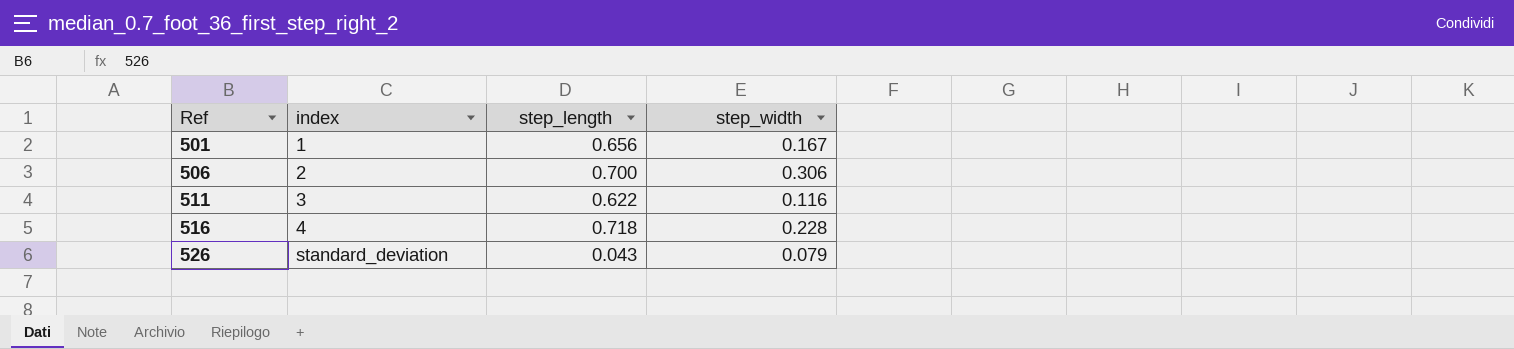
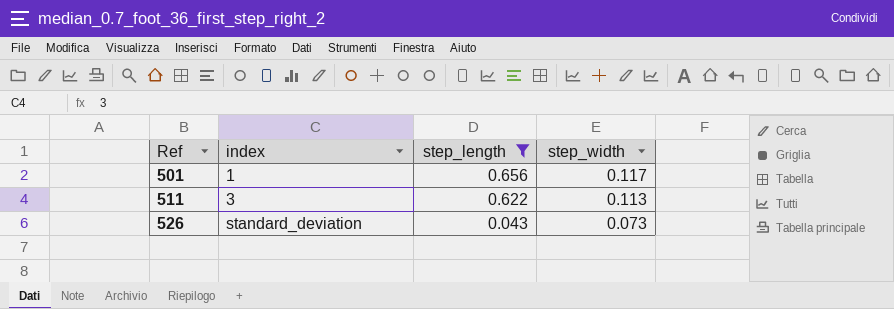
filter: none -> step_length <= 0.656
501 | step_width: 0.167 -> 0.117
511 | step_width: 0.116 -> 0.113
526 | step_width: 0.079 -> 0.073

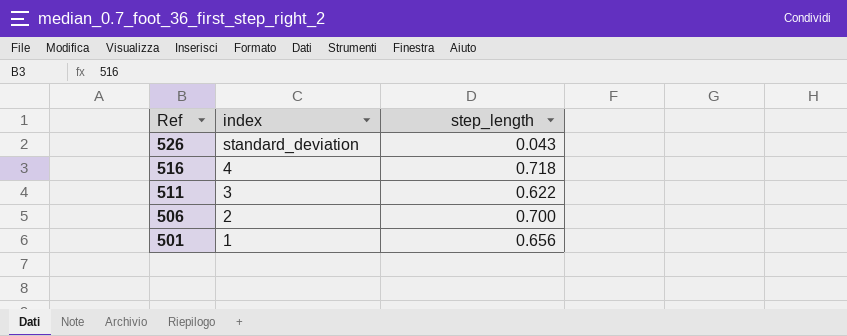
filter: step_length <= 0.656 -> none
row order: Ref ascending -> Ref descending
column step_width | position: 4 -> none

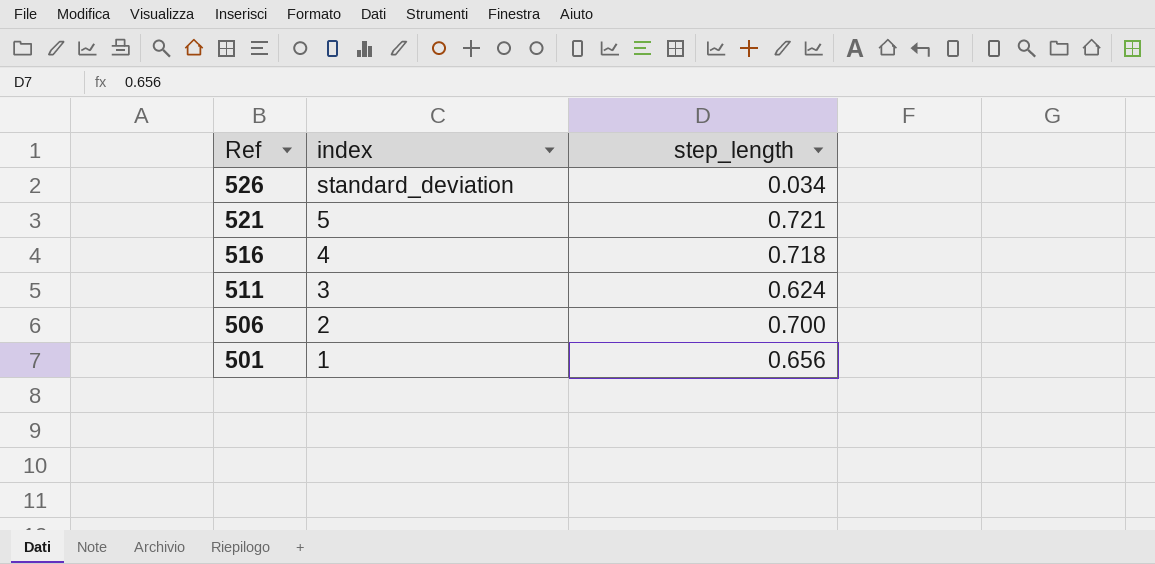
526 | step_length: 0.043 -> 0.034
row 521: none -> 5 | 0.721
511 | step_length: 0.622 -> 0.624

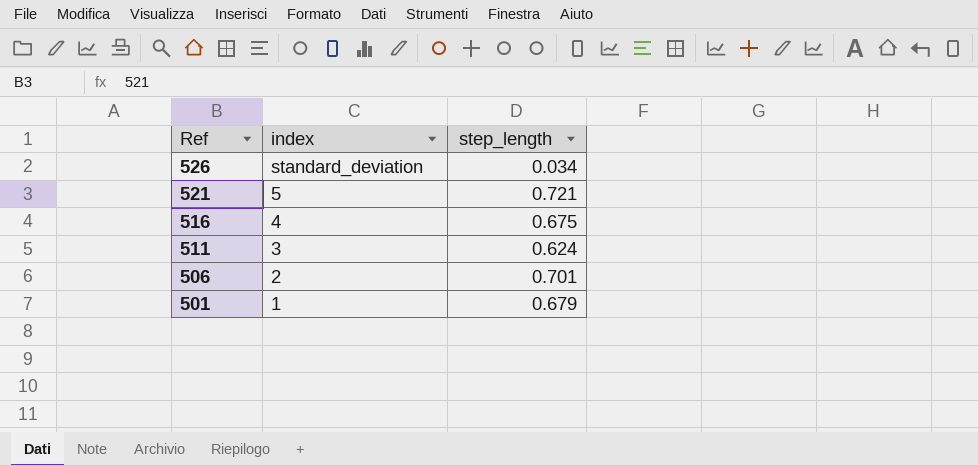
516 | step_length: 0.718 -> 0.675
506 | step_length: 0.700 -> 0.701
501 | step_length: 0.656 -> 0.679

